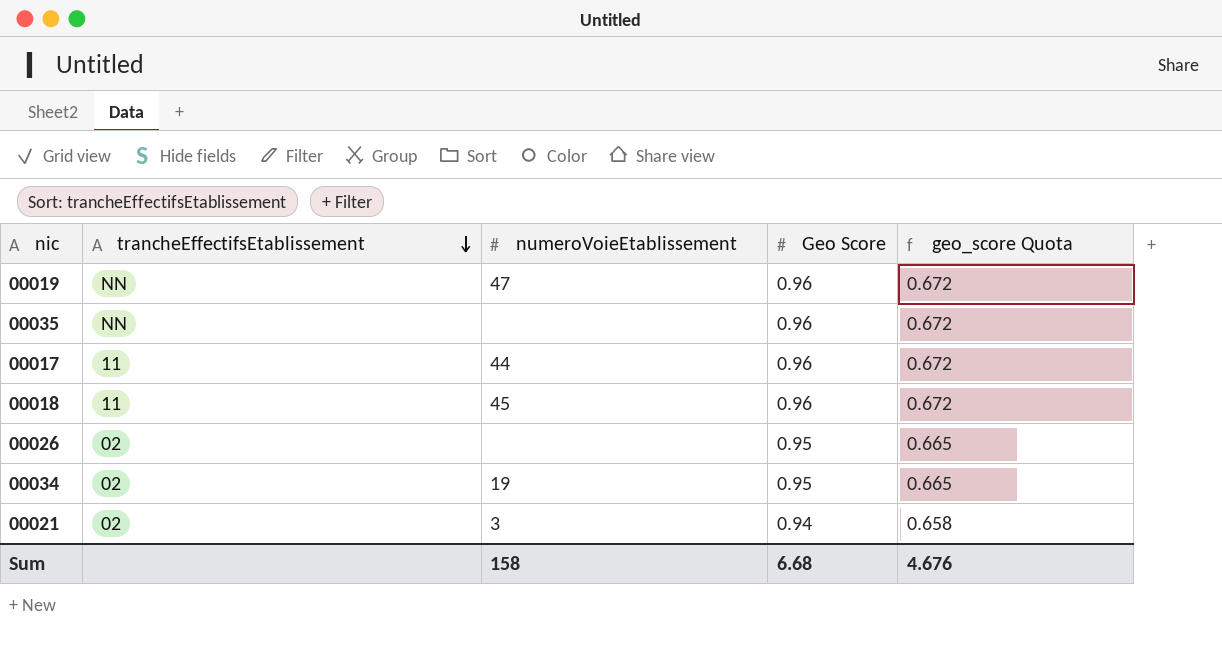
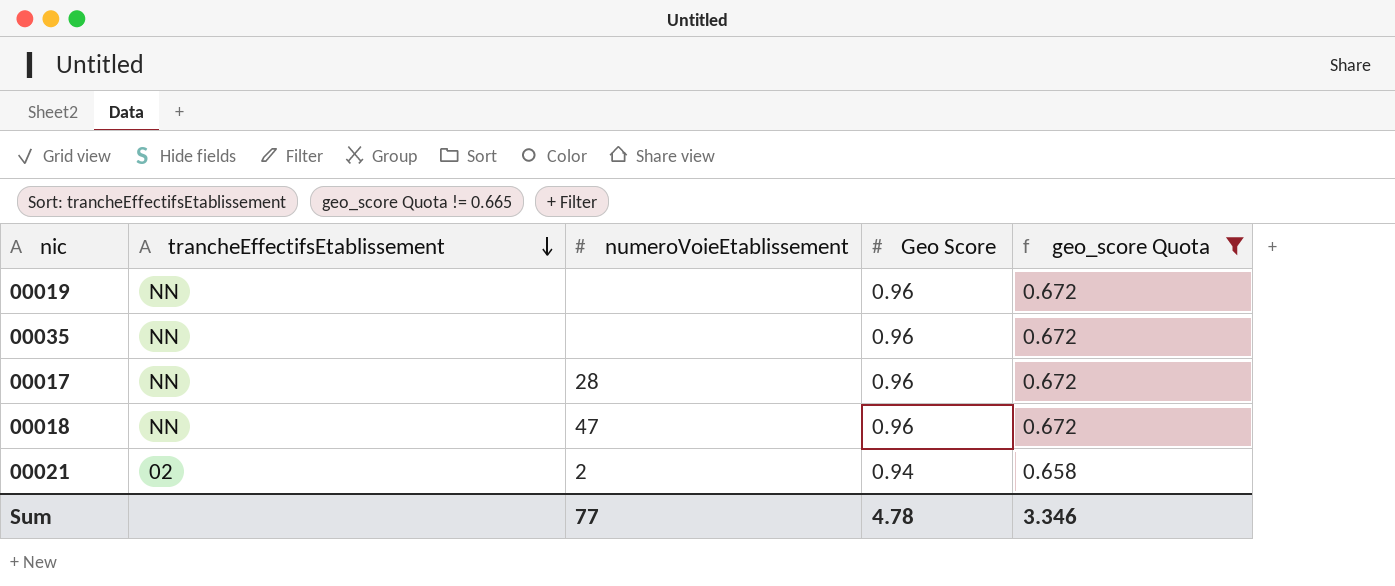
filter: none -> geo_score Quota != 0.665
00019 | numeroVoieEtablissement: 47 -> none
00017 | trancheEffectifsEtablissement: 11 -> NN
00017 | numeroVoieEtablissement: 44 -> 28
00018 | trancheEffectifsEtablissement: 11 -> NN
00018 | numeroVoieEtablissement: 45 -> 47
00021 | numeroVoieEtablissement: 3 -> 2
Sum | numeroVoieEtablissement: 158 -> 77
Sum | Geo Score: 6.68 -> 4.78
Sum | geo_score Quota: 4.676 -> 3.346

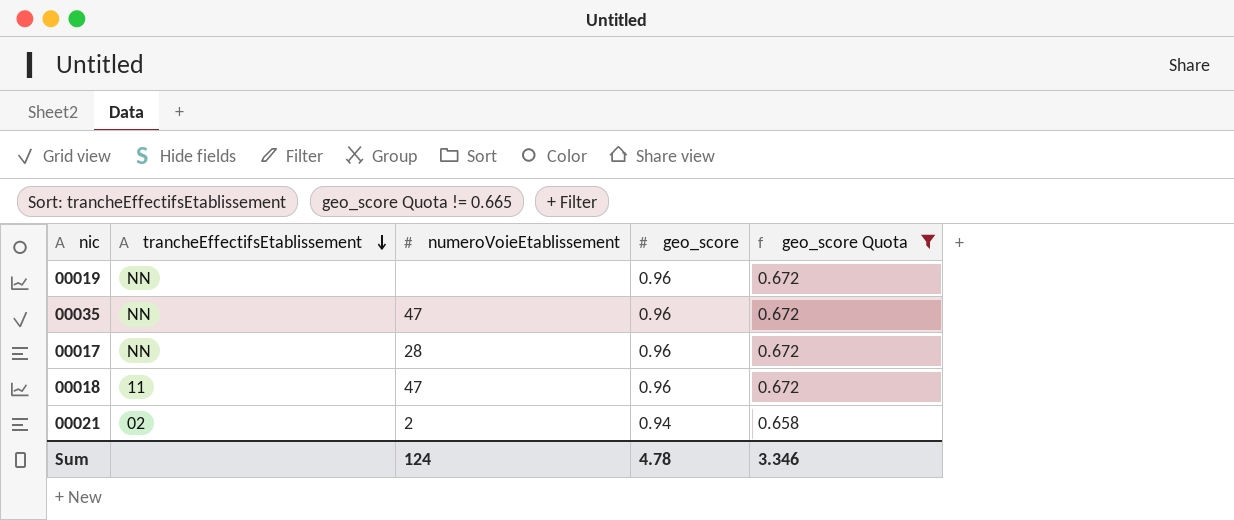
column name: Geo Score -> geo_score
00035 | numeroVoieEtablissement: none -> 47
00018 | trancheEffectifsEtablissement: NN -> 11
Sum | numeroVoieEtablissement: 77 -> 124

